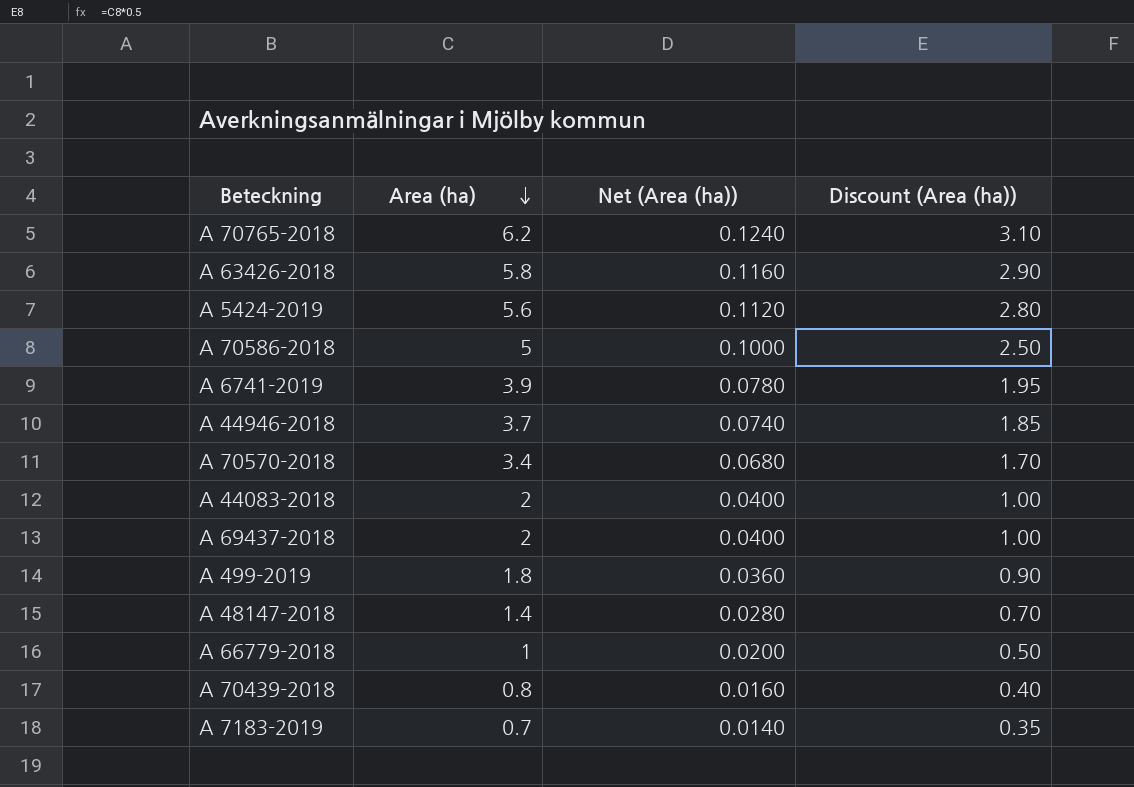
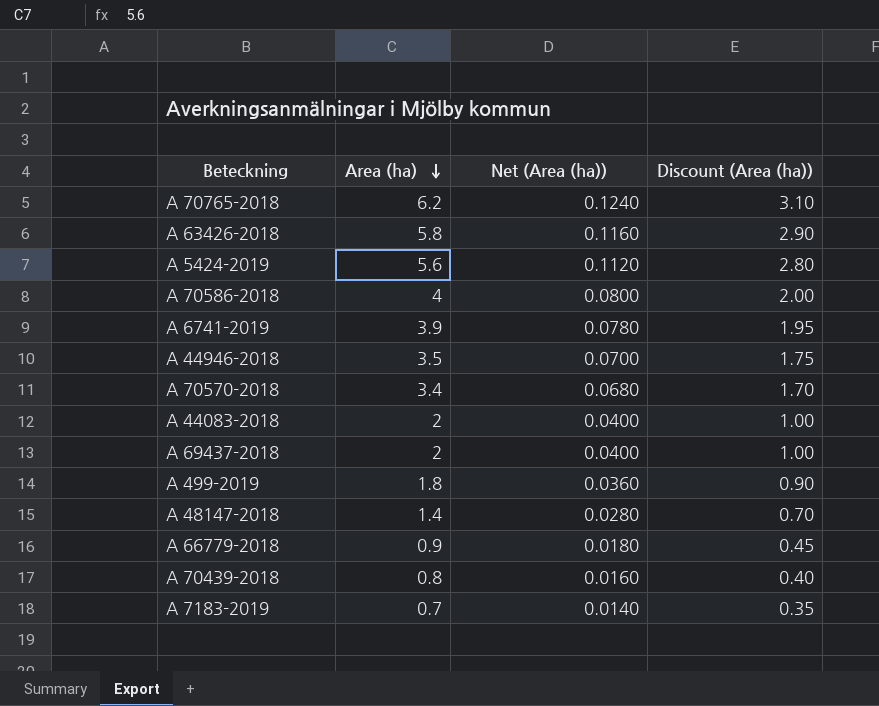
A 70586-2018 | Area (ha): 5 -> 4
A 70586-2018 | Net (Area (ha)): 0.1000 -> 0.0800
A 70586-2018 | Discount (Area (ha)): 2.50 -> 2.00
A 44946-2018 | Area (ha): 3.7 -> 3.5
A 44946-2018 | Net (Area (ha)): 0.0740 -> 0.0700
A 44946-2018 | Discount (Area (ha)): 1.85 -> 1.75
A 66779-2018 | Area (ha): 1 -> 0.9
A 66779-2018 | Net (Area (ha)): 0.0200 -> 0.0180
A 66779-2018 | Discount (Area (ha)): 0.50 -> 0.45

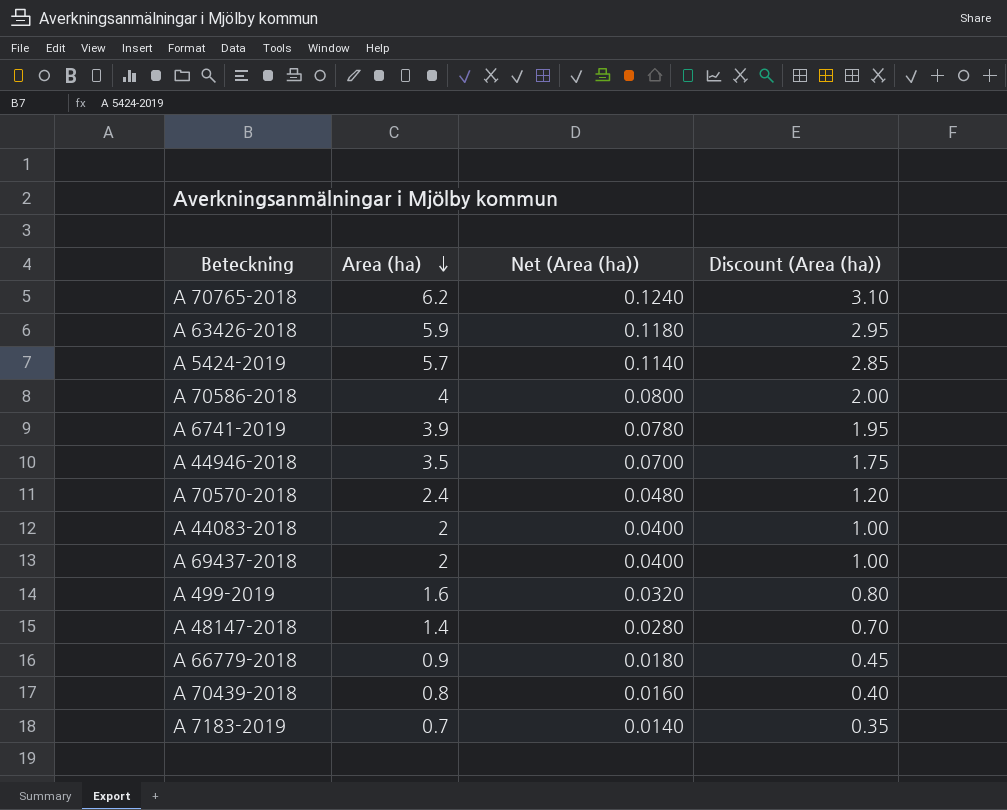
A 63426-2018 | Area (ha): 5.8 -> 5.9
A 63426-2018 | Net (Area (ha)): 0.1160 -> 0.1180
A 63426-2018 | Discount (Area (ha)): 2.90 -> 2.95
A 5424-2019 | Area (ha): 5.6 -> 5.7
A 5424-2019 | Net (Area (ha)): 0.1120 -> 0.1140
A 5424-2019 | Discount (Area (ha)): 2.80 -> 2.85
A 70570-2018 | Area (ha): 3.4 -> 2.4
A 70570-2018 | Net (Area (ha)): 0.0680 -> 0.0480
A 70570-2018 | Discount (Area (ha)): 1.70 -> 1.20
A 499-2019 | Area (ha): 1.8 -> 1.6
A 499-2019 | Net (Area (ha)): 0.0360 -> 0.0320
A 499-2019 | Discount (Area (ha)): 0.90 -> 0.80

